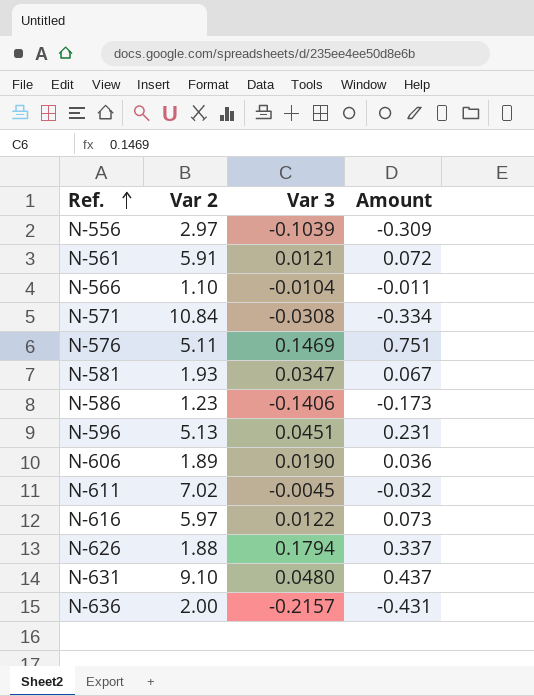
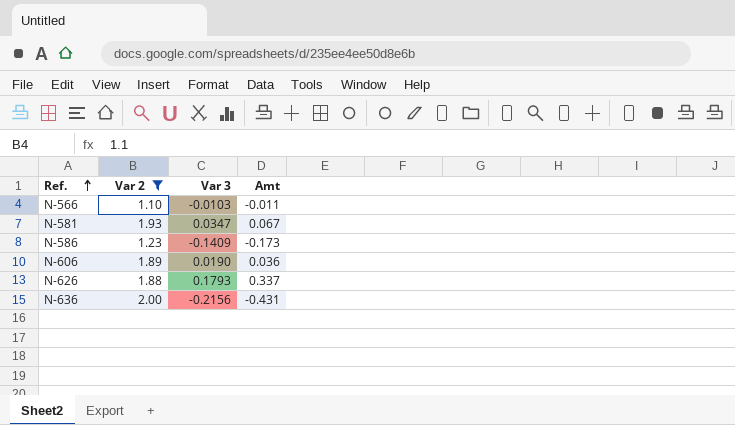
filter: none -> Var 2 <= 2.00
column name: Amount -> Amt
N-566 | Var 3: -0.0104 -> -0.0103
N-586 | Var 3: -0.1406 -> -0.1409
N-626 | Var 3: 0.1794 -> 0.1793
N-636 | Var 3: -0.2157 -> -0.2156

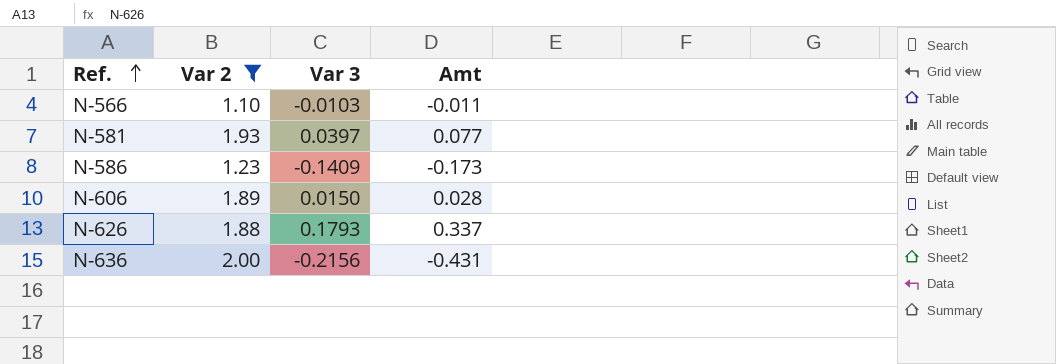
N-581 | Var 3: 0.0347 -> 0.0397
N-581 | Amt: 0.067 -> 0.077
N-606 | Var 3: 0.0190 -> 0.0150
N-606 | Amt: 0.036 -> 0.028

